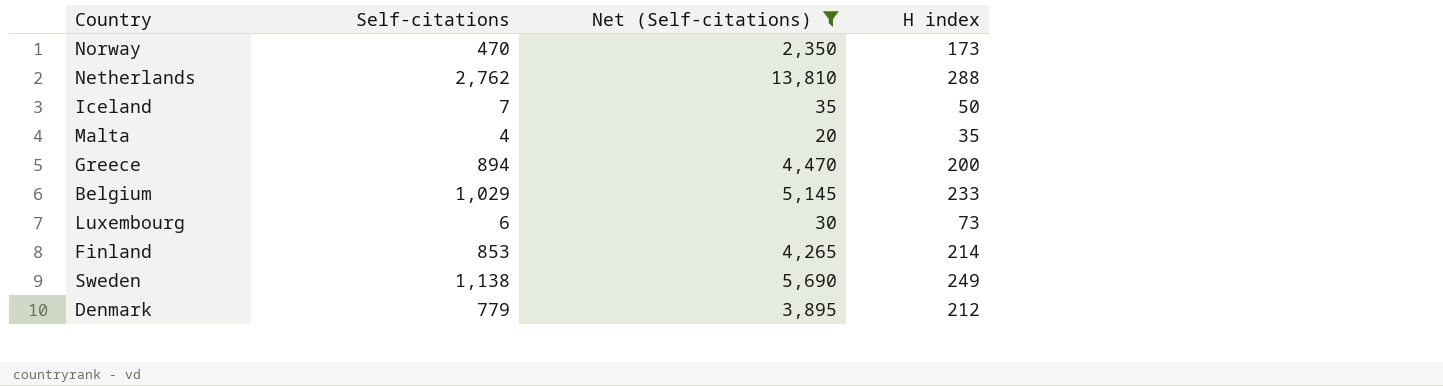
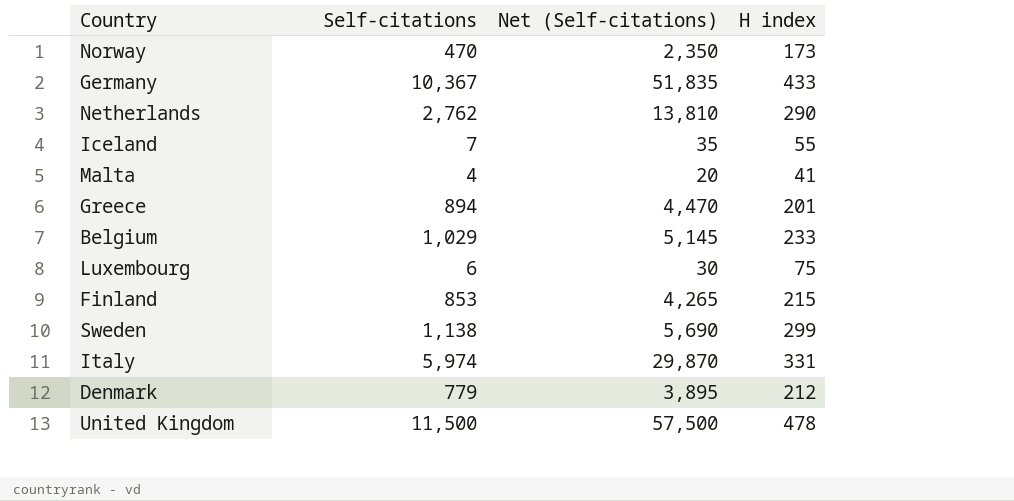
filter: Net (Self-citations) <= 13,810 -> none
Netherlands | H index: 288 -> 290
Iceland | H index: 50 -> 55
Malta | H index: 35 -> 41
Greece | H index: 200 -> 201
Luxembourg | H index: 73 -> 75
Finland | H index: 214 -> 215
Sweden | H index: 249 -> 299

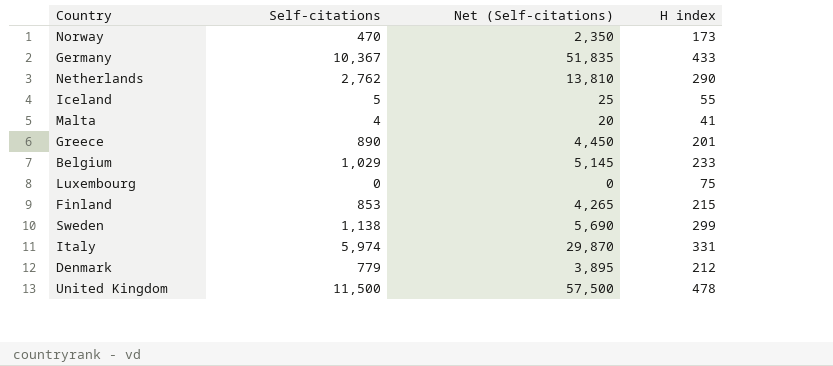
Iceland | Self-citations: 7 -> 5
Iceland | Net (Self-citations): 35 -> 25
Greece | Self-citations: 894 -> 890
Greece | Net (Self-citations): 4,470 -> 4,450
Luxembourg | Self-citations: 6 -> 0
Luxembourg | Net (Self-citations): 30 -> 0

